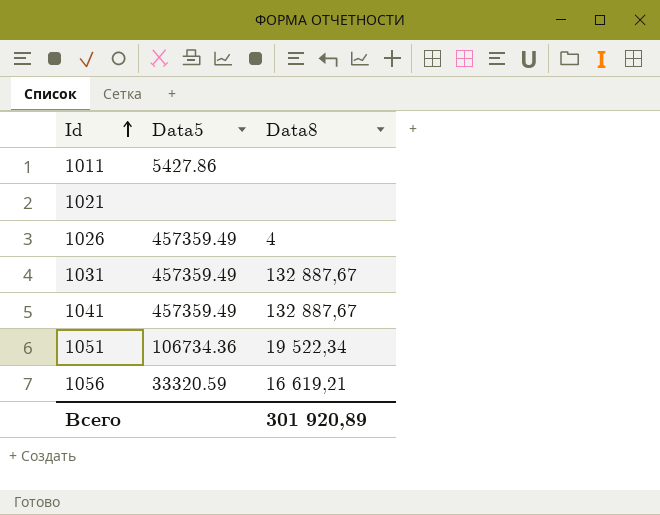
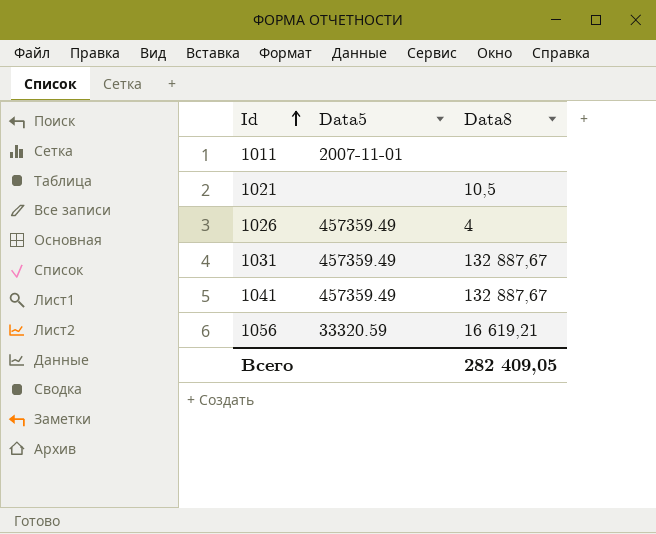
row 1051: 106734.36 | 19 522,34 -> none
1011 | Data5: 5427.86 -> 2007-11-01
1021 | Data8: none -> 10,5
Всего | Data8: 301 920,89 -> 282 409,05

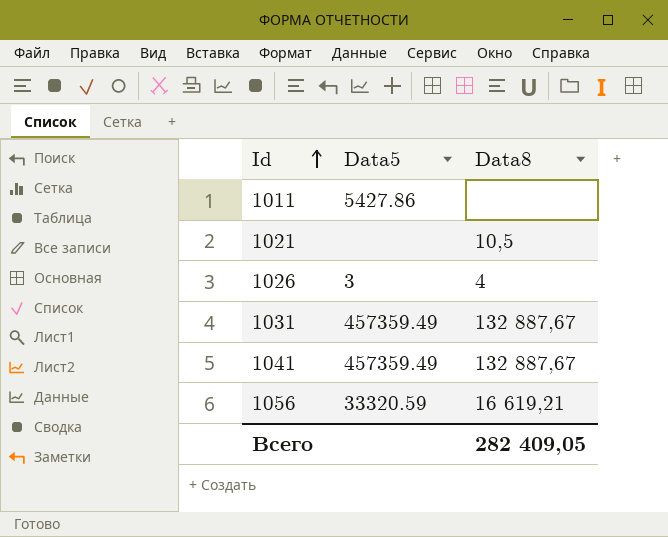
1011 | Data5: 2007-11-01 -> 5427.86
1026 | Data5: 457359.49 -> 3

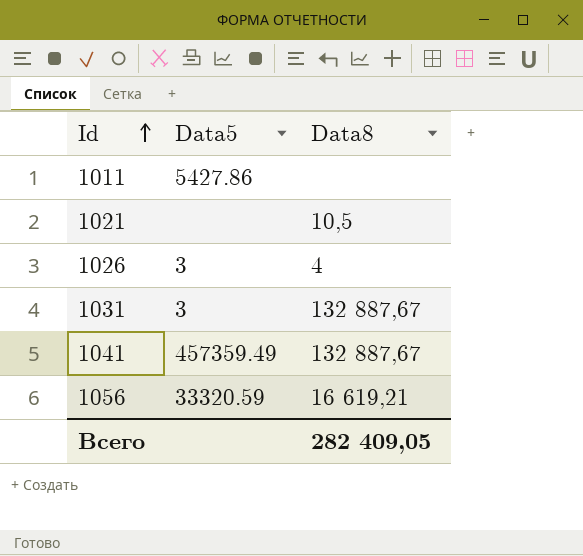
1031 | Data5: 457359.49 -> 3

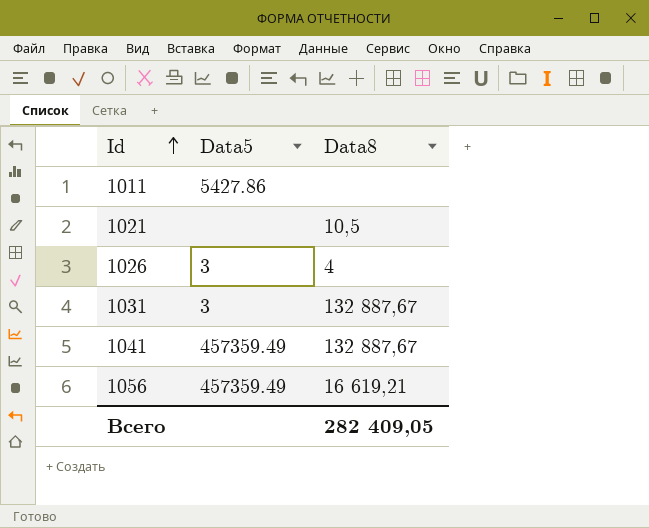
1056 | Data5: 33320.59 -> 457359.49

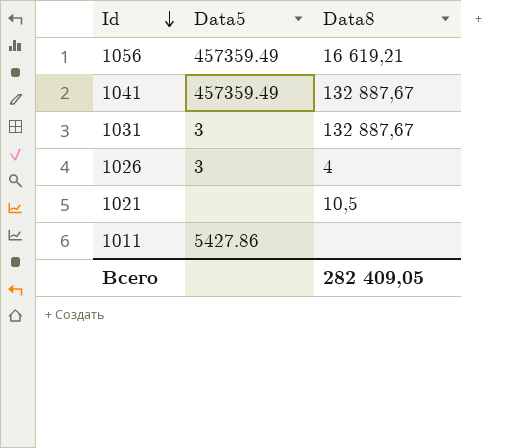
row order: Id ascending -> Id descending

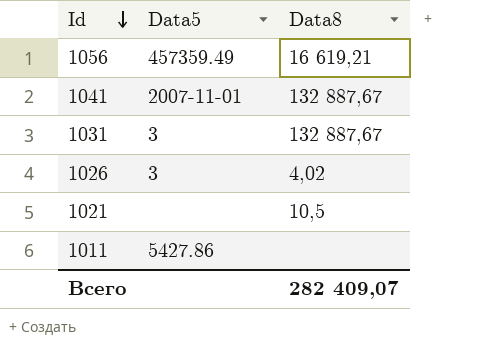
1041 | Data5: 457359.49 -> 2007-11-01
1026 | Data8: 4 -> 4,02
Всего | Data8: 282 409,05 -> 282 409,07

